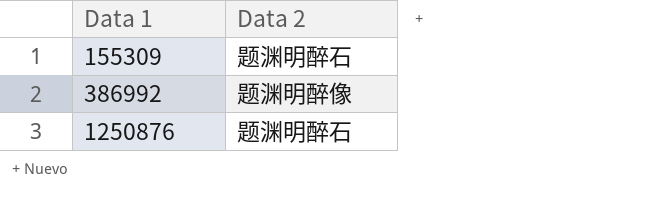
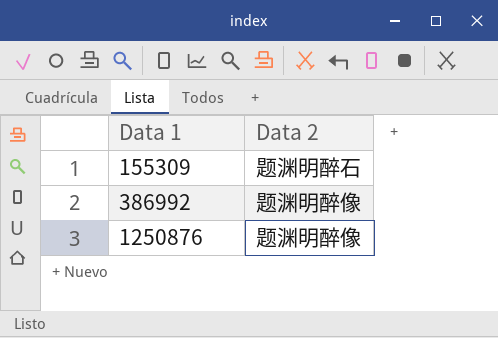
1250876 | Data 2: 题渊明醉石 -> 题渊明醉像

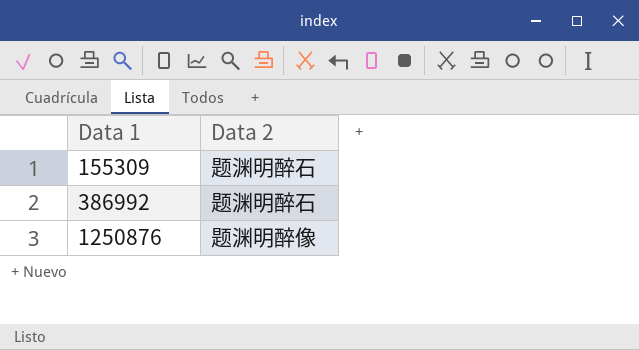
386992 | Data 2: 题渊明醉像 -> 题渊明醉石

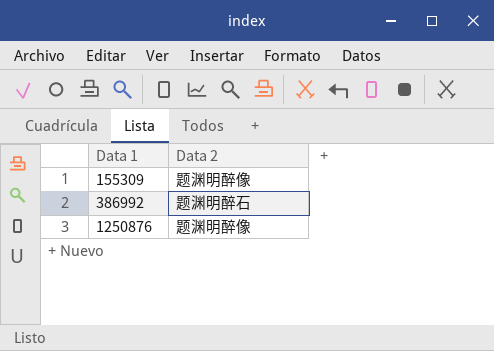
155309 | Data 2: 题渊明醉石 -> 题渊明醉像

